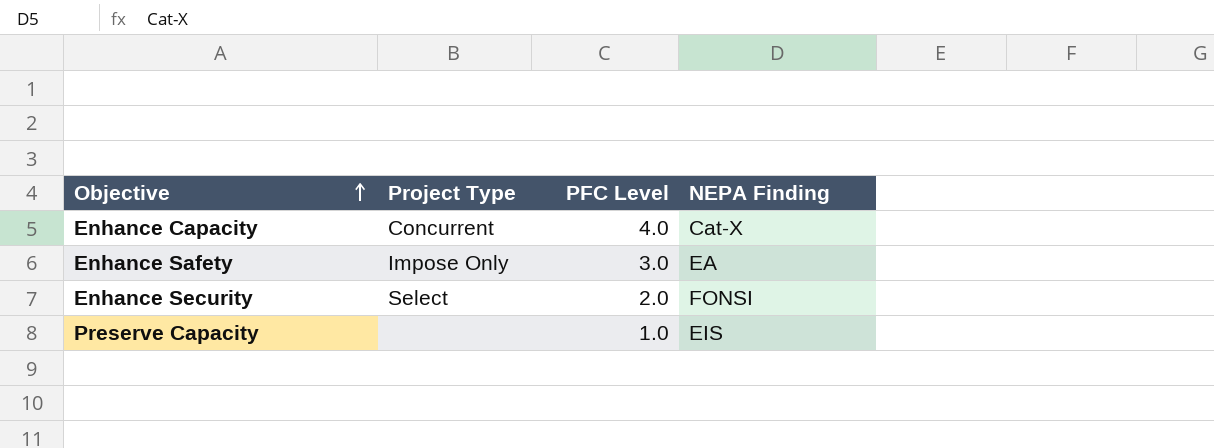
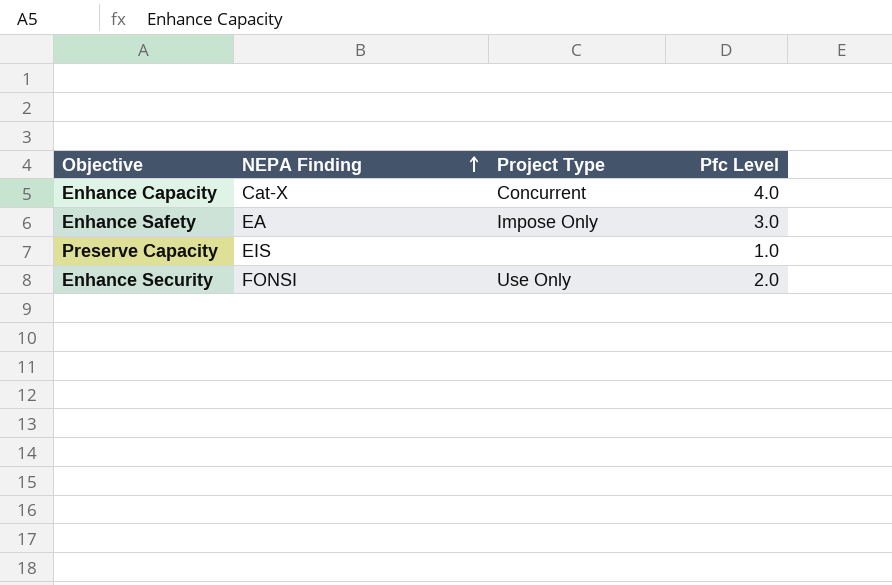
row order: Objective ascending -> NEPA Finding ascending
column NEPA Finding | position: 4 -> 2
column name: PFC Level -> Pfc Level
Enhance Security | Project Type: Select -> Use Only

